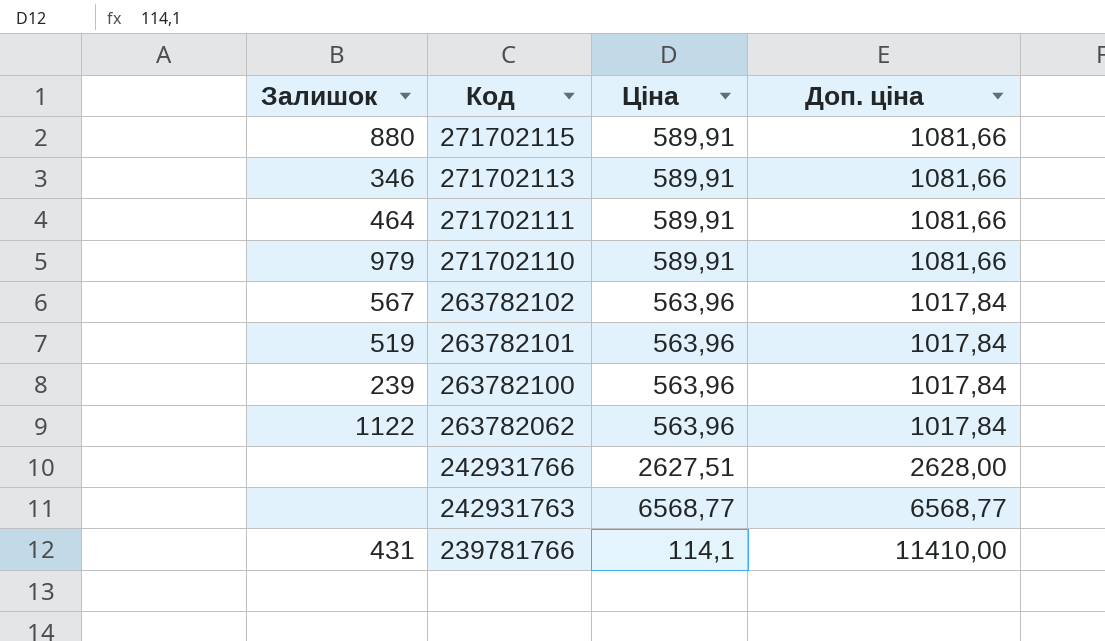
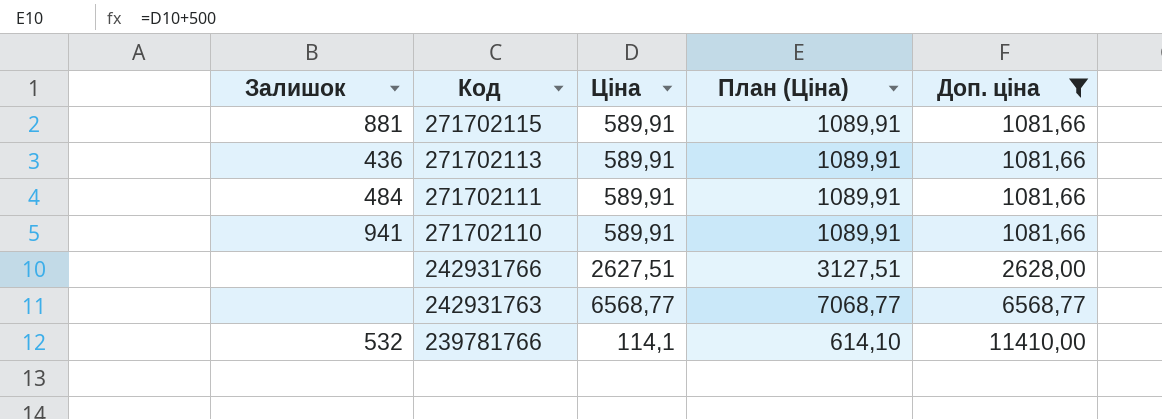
filter: none -> Доп. ціна != 1017,84
column План (Ціна) | formula: none -> [Ціна] + 500
271702115 | Залишок: 880 -> 881
271702113 | Залишок: 346 -> 436
271702111 | Залишок: 464 -> 484
271702110 | Залишок: 979 -> 941
239781766 | Залишок: 431 -> 532

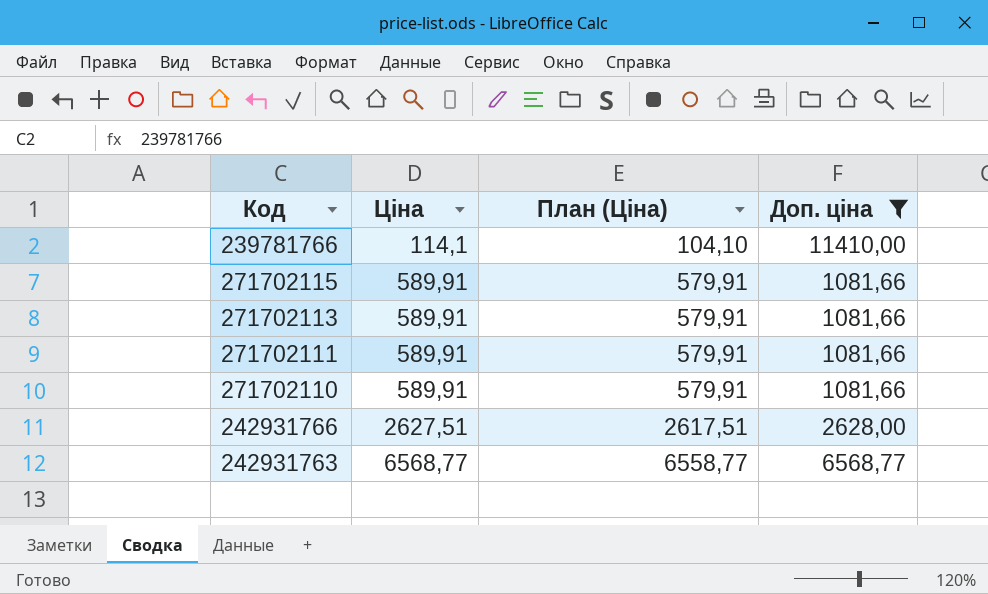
row order: Код descending -> Ціна ascending
column Залишок | position: 1 -> none
column План (Ціна) | formula: [Ціна] + 500 -> [Ціна] - 10

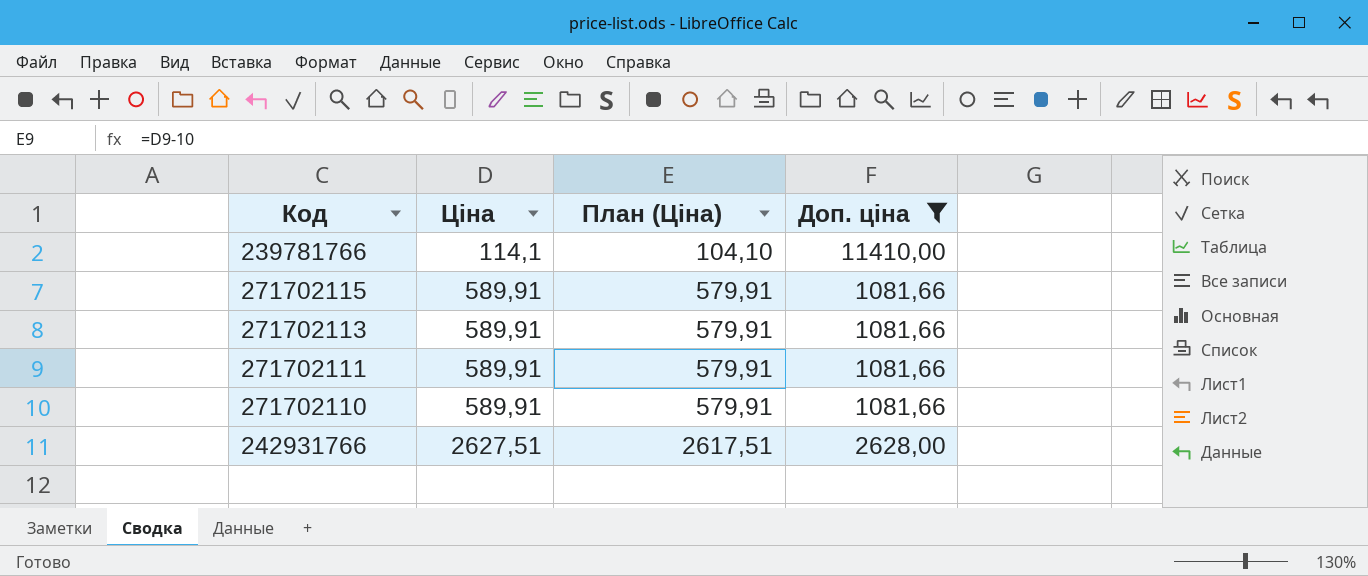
row 242931763: 6568,77 | 6558,77 | 6568,77 -> none

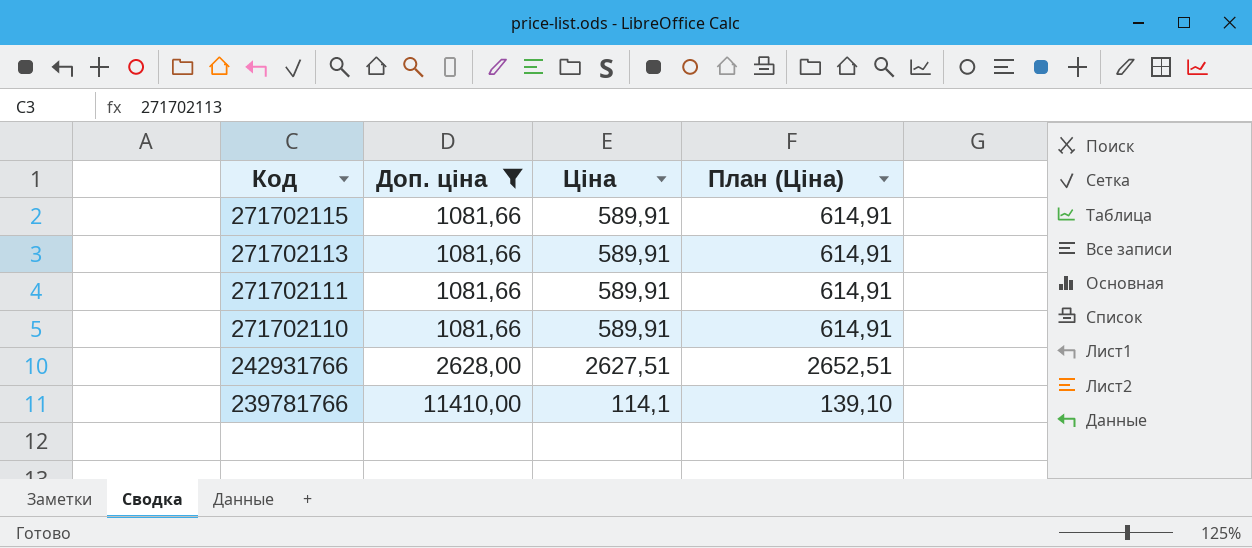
row order: Ціна ascending -> Код descending
column Доп. ціна | position: 4 -> 2
column План (Ціна) | formula: [Ціна] - 10 -> [Ціна] + 25

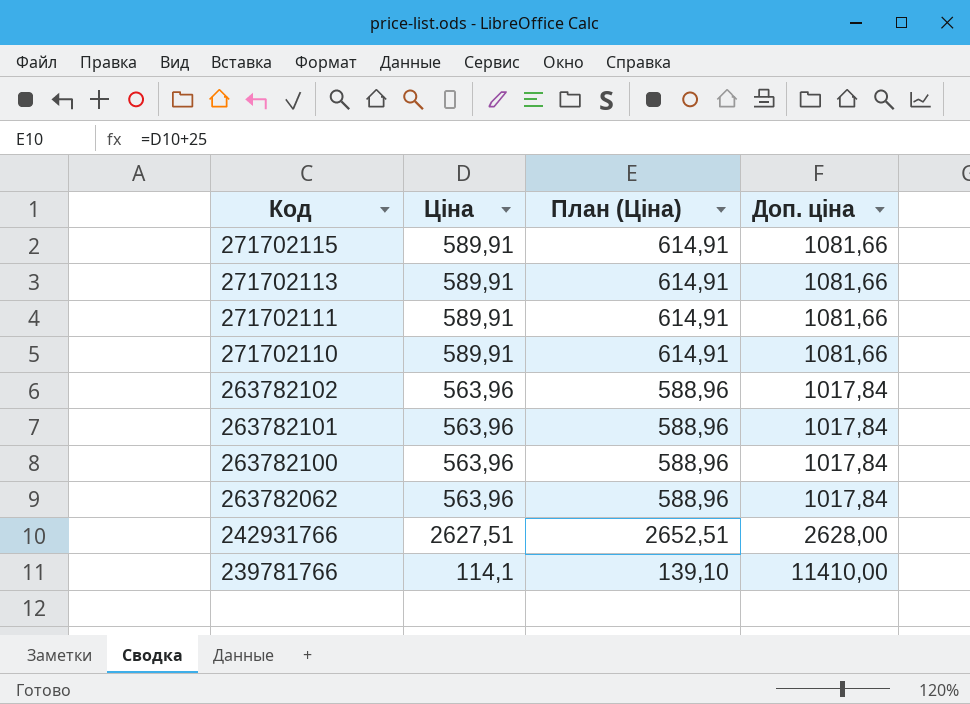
filter: Доп. ціна != 1017,84 -> none
column Доп. ціна | position: 2 -> 4

